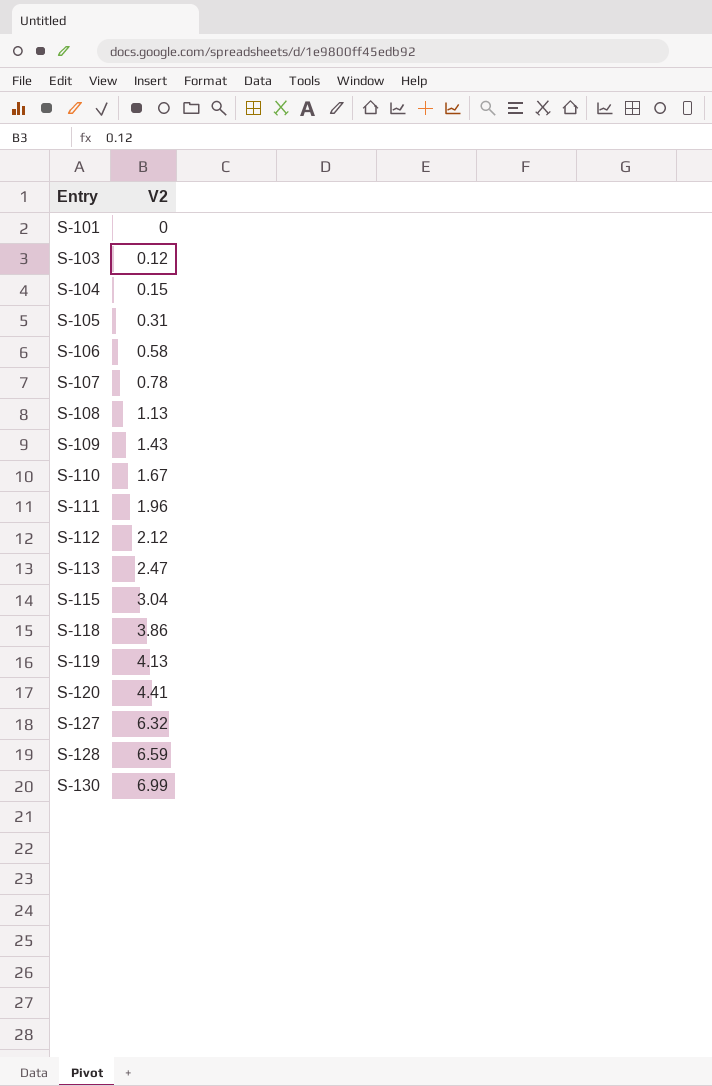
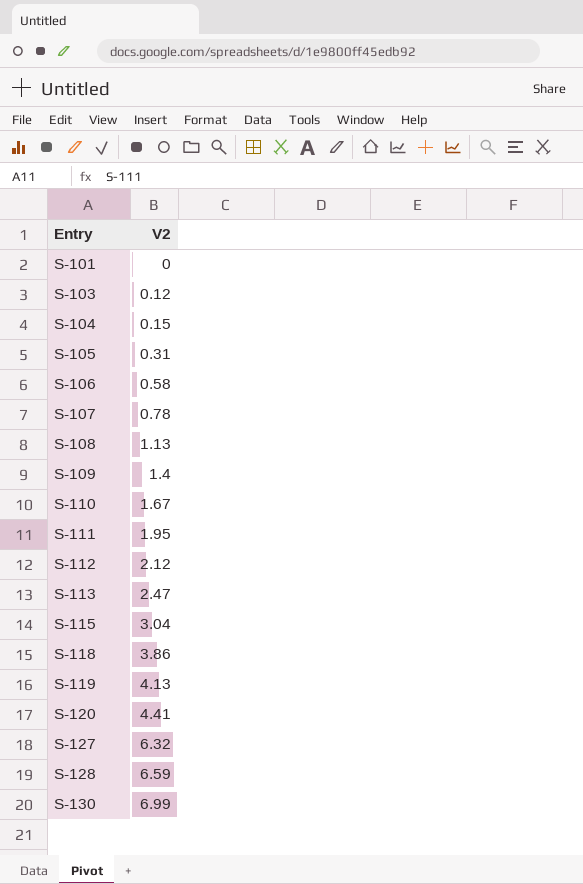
S-109 | V2: 1.43 -> 1.4
S-111 | V2: 1.96 -> 1.95

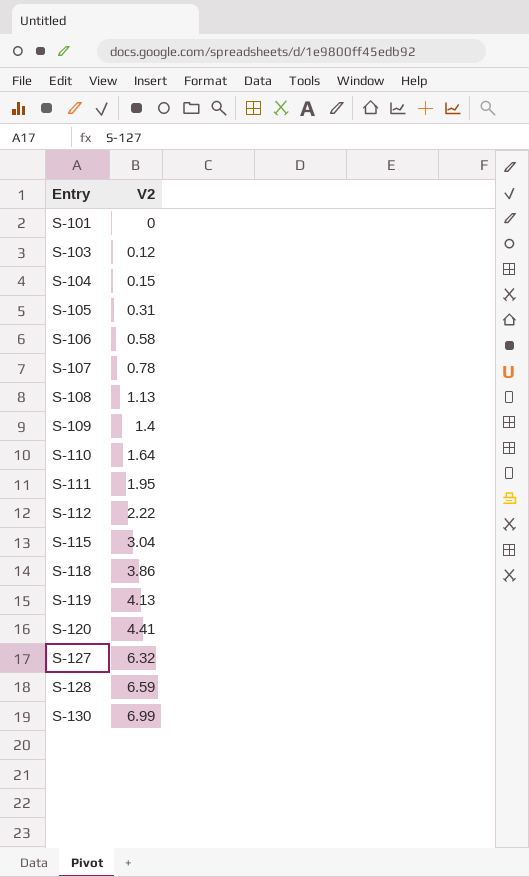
row S-113: 2.47 -> none
S-110 | V2: 1.67 -> 1.64
S-112 | V2: 2.12 -> 2.22

